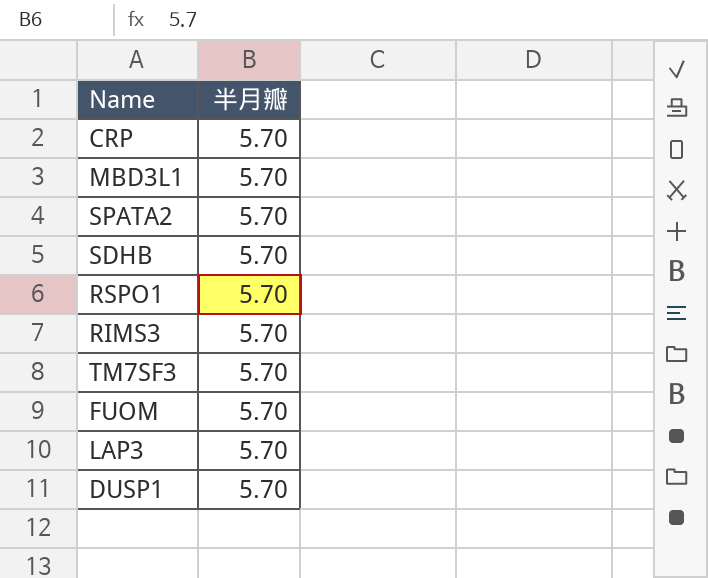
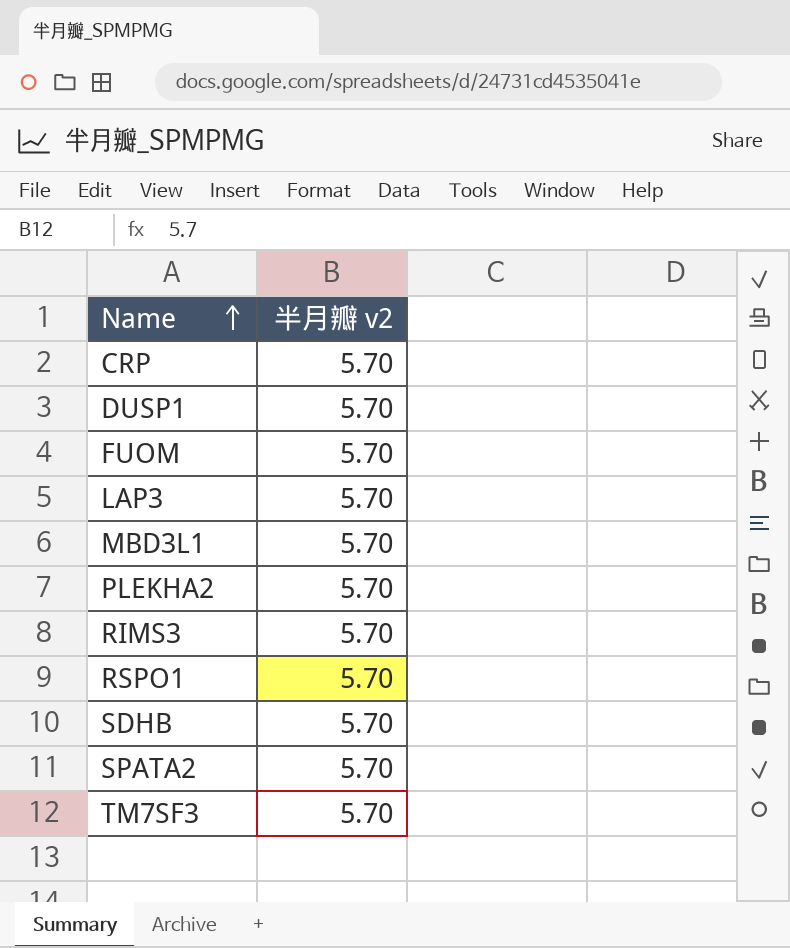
row order: none -> Name ascending
column name: 半月瓣 -> 半月瓣 v2
row PLEKHA2: none -> 5.70

